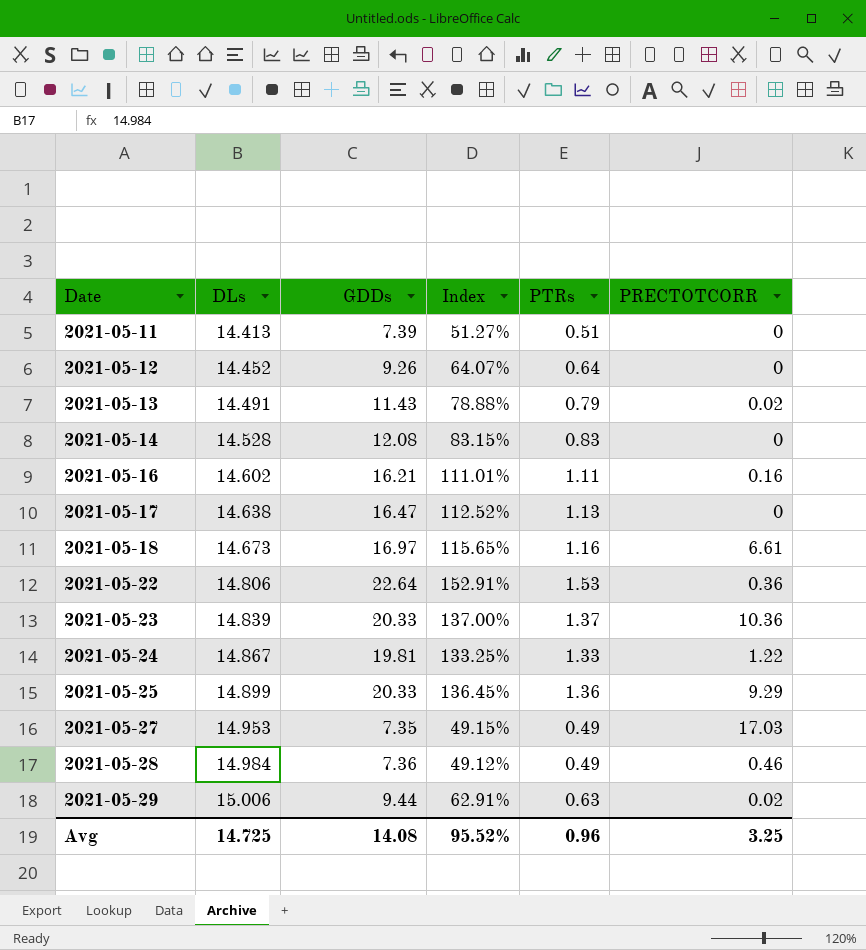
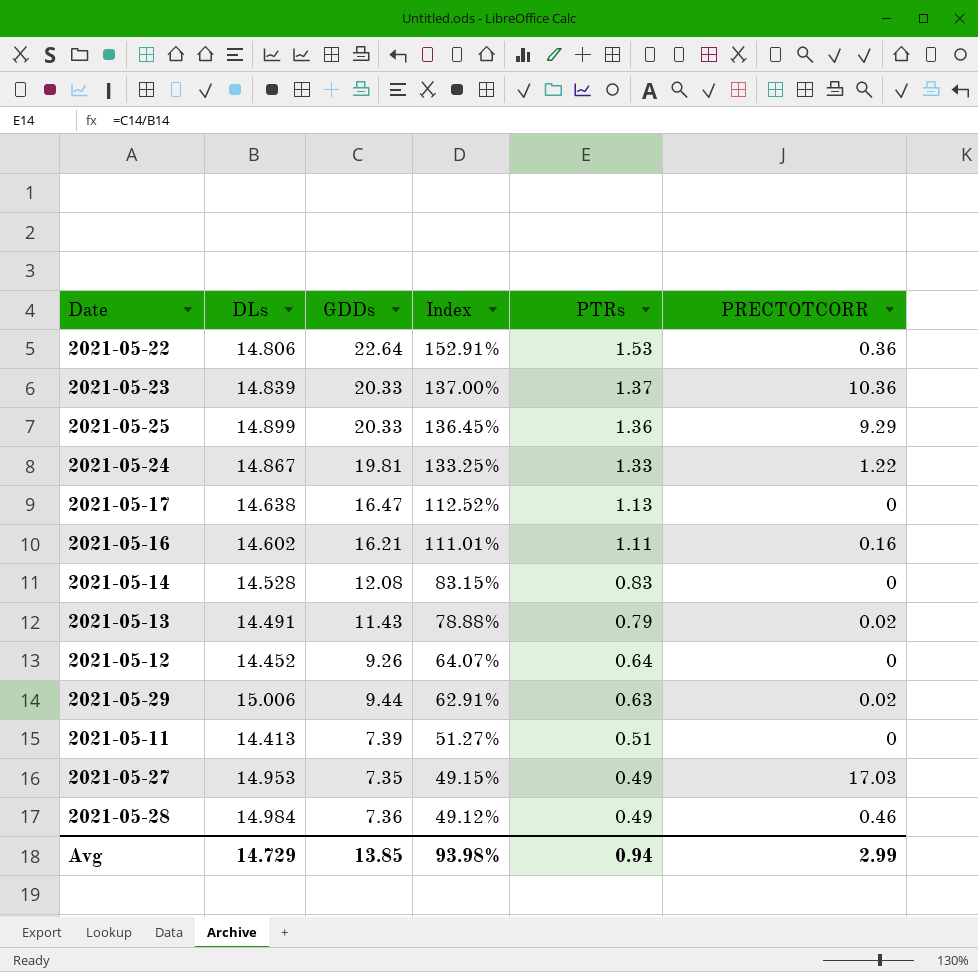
row order: Date ascending -> Index descending
row 2021-05-18: 14.673 | 16.97 | 115.65% | 1.16 | 6.61 -> none
Avg | DLs: 14.725 -> 14.729
Avg | GDDs: 14.08 -> 13.85
Avg | Index: 95.52% -> 93.98%
Avg | PTRs: 0.96 -> 0.94
Avg | PRECTOTCORR: 3.25 -> 2.99

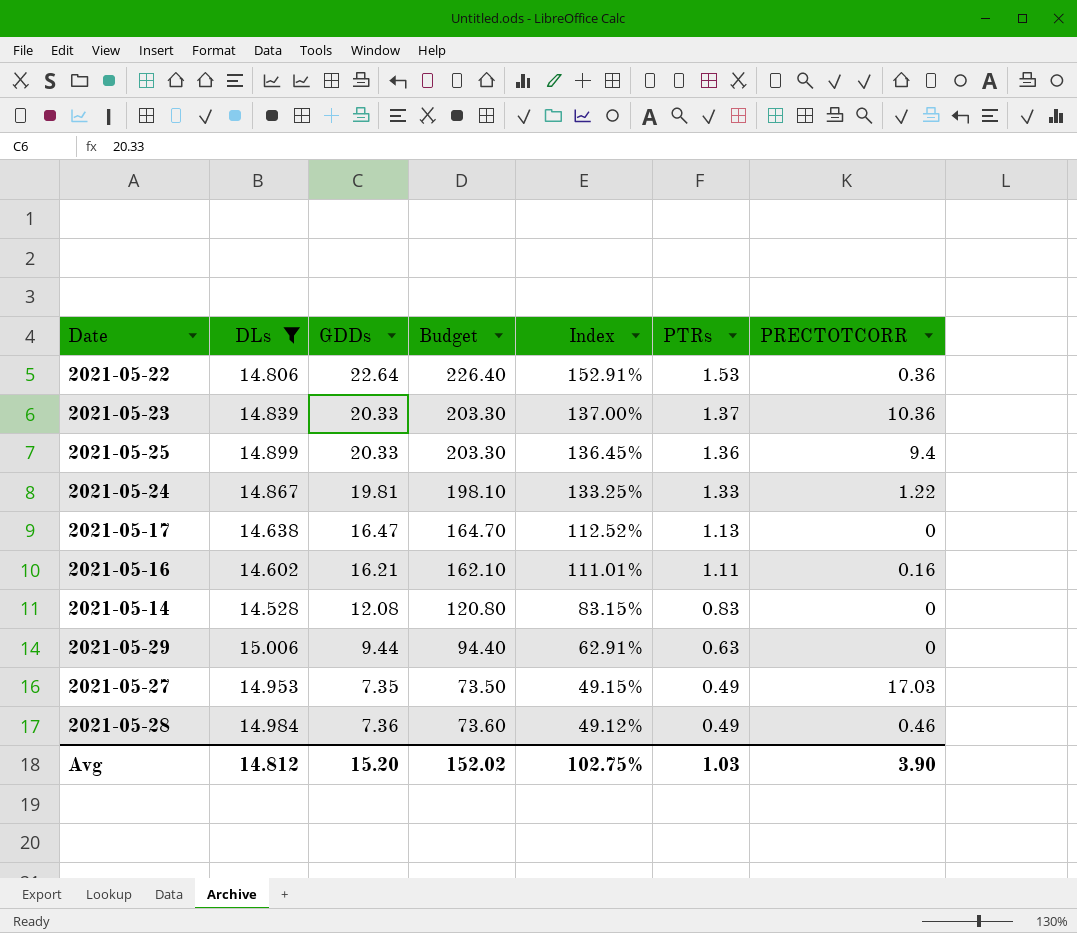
filter: none -> DLs >= 14.528
column Budget | formula: none -> [GDDs] * 10
2021-05-25 | PRECTOTCORR: 9.29 -> 9.4
2021-05-29 | PRECTOTCORR: 0.02 -> 0
Avg | DLs: 14.729 -> 14.812
Avg | GDDs: 13.85 -> 15.20
Avg | Index: 93.98% -> 102.75%
Avg | PTRs: 0.94 -> 1.03
Avg | PRECTOTCORR: 2.99 -> 3.90

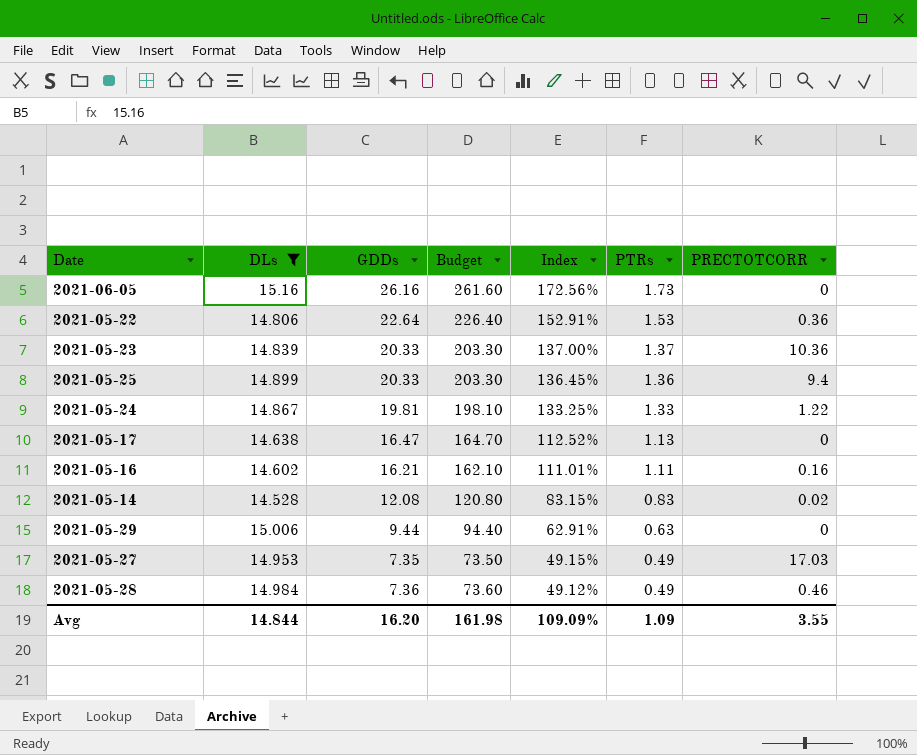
row 2021-06-05: none -> 15.16 | 26.16 | 261.60 | 172.56% | 1.73 | 0
2021-05-14 | PRECTOTCORR: 0 -> 0.02
Avg | DLs: 14.812 -> 14.844
Avg | GDDs: 15.20 -> 16.20
Avg | Budget: 152.02 -> 161.98
Avg | Index: 102.75% -> 109.09%
Avg | PTRs: 1.03 -> 1.09
Avg | PRECTOTCORR: 3.90 -> 3.55

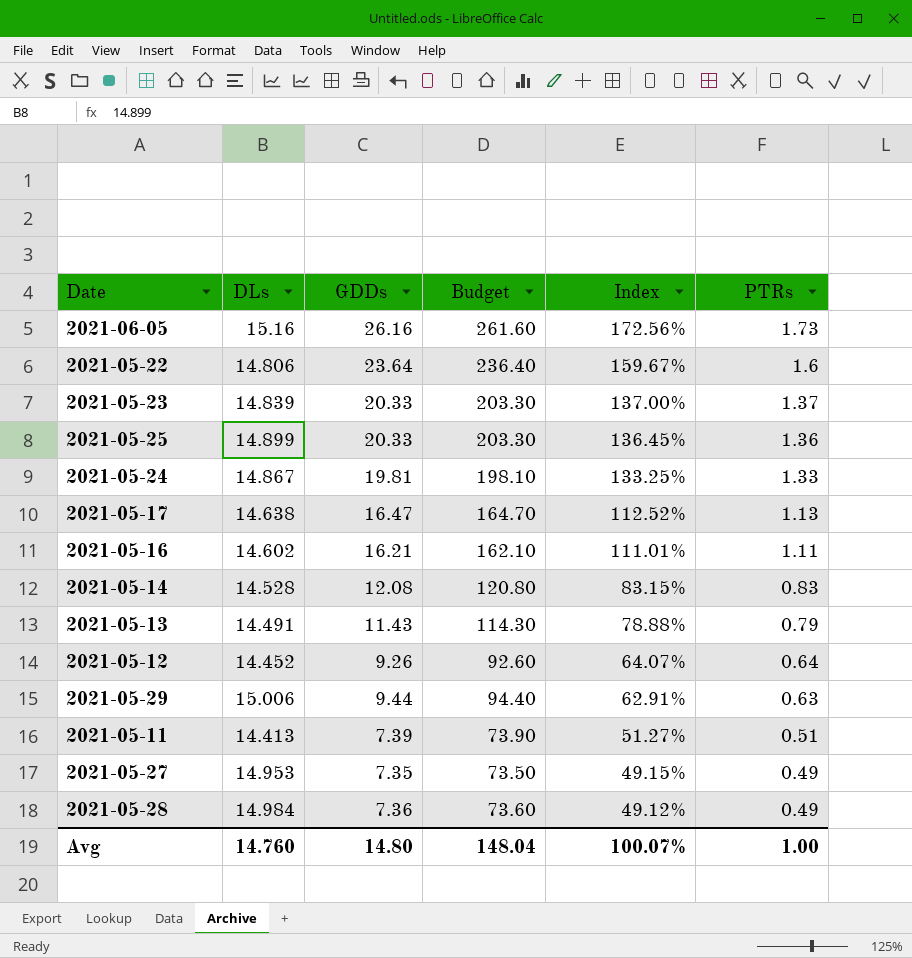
filter: DLs >= 14.528 -> none
column PRECTOTCORR | position: 7 -> none
2021-05-22 | GDDs: 22.64 -> 23.64
2021-05-22 | Budget: 226.40 -> 236.40
2021-05-22 | Index: 152.91% -> 159.67%
2021-05-22 | PTRs: 1.53 -> 1.6
Avg | DLs: 14.844 -> 14.760
Avg | GDDs: 16.20 -> 14.80
Avg | Budget: 161.98 -> 148.04
Avg | Index: 109.09% -> 100.07%
Avg | PTRs: 1.09 -> 1.00

